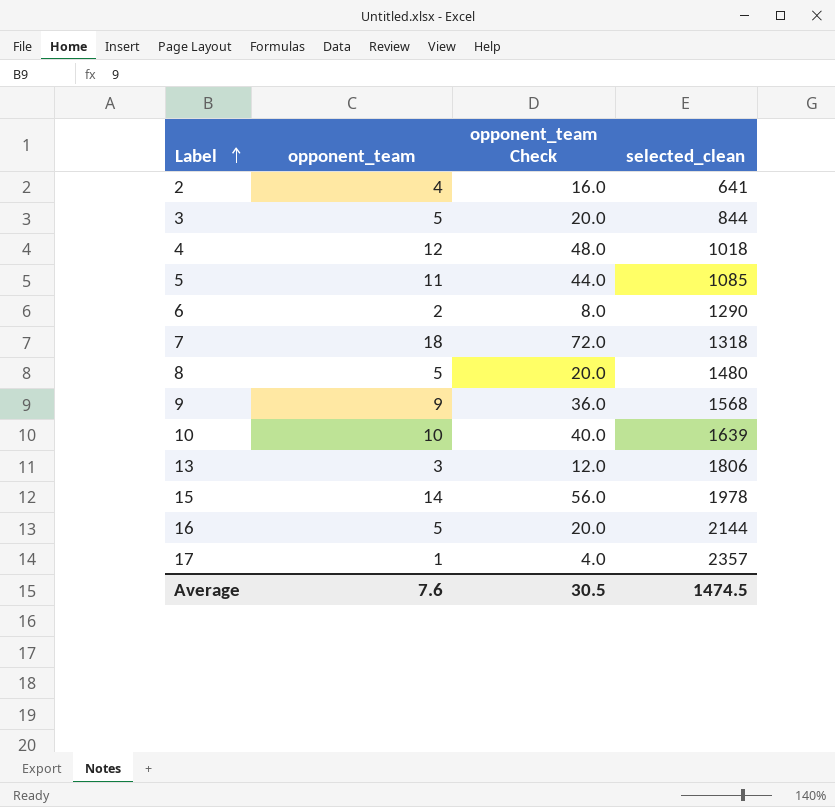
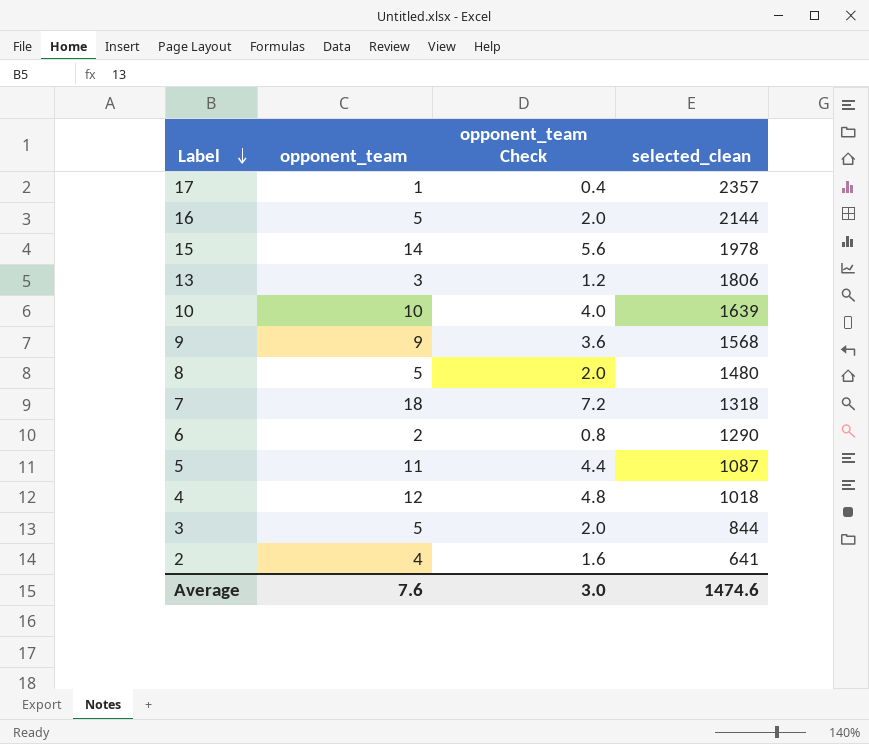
row order: Label ascending -> Label descending
column opponent_team Check | formula: [opponent_team] * 4 -> [opponent_team] * 0.4
5 | selected_clean: 1085 -> 1087
Average | opponent_team Check: 30.5 -> 3.0
Average | selected_clean: 1474.5 -> 1474.6

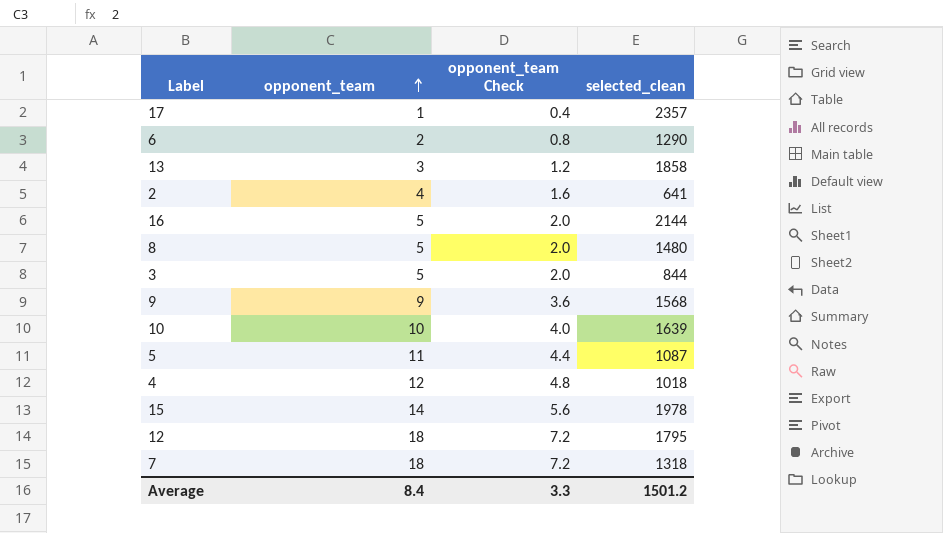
row order: Label descending -> opponent_team ascending
13 | selected_clean: 1806 -> 1858
row 12: none -> 18 | 7.2 | 1795
Average | opponent_team: 7.6 -> 8.4
Average | opponent_team Check: 3.0 -> 3.3
Average | selected_clean: 1474.6 -> 1501.2

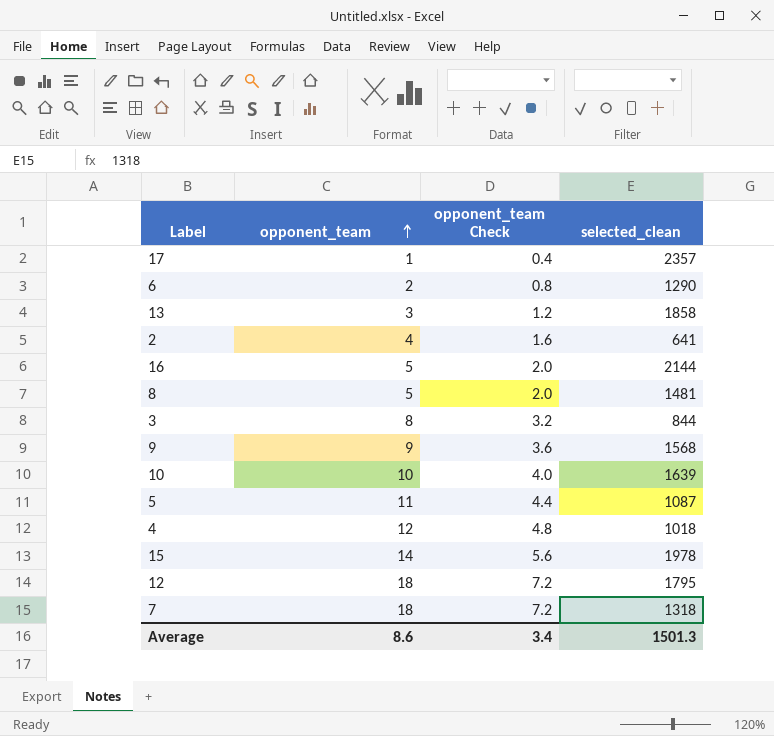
8 | selected_clean: 1480 -> 1481
3 | opponent_team: 5 -> 8
3 | opponent_team Check: 2.0 -> 3.2
Average | opponent_team: 8.4 -> 8.6
Average | opponent_team Check: 3.3 -> 3.4
Average | selected_clean: 1501.2 -> 1501.3

